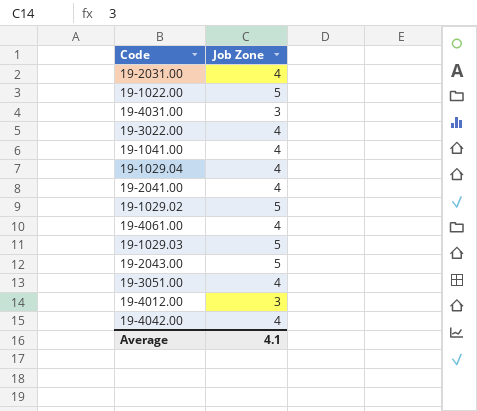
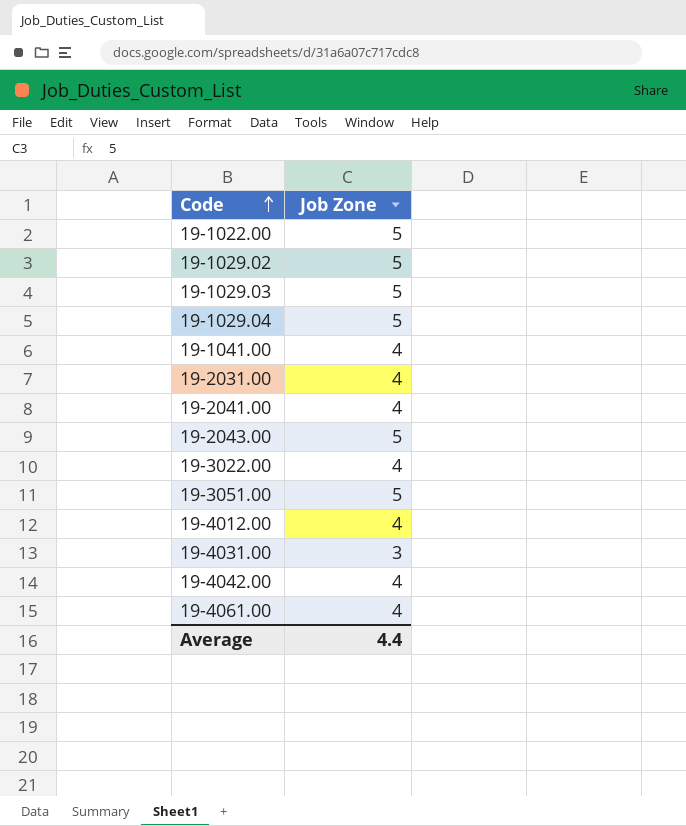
row order: none -> Code ascending
19-1029.04 | Job Zone: 4 -> 5
19-3051.00 | Job Zone: 4 -> 5
19-4012.00 | Job Zone: 3 -> 4
Average | Job Zone: 4.1 -> 4.4

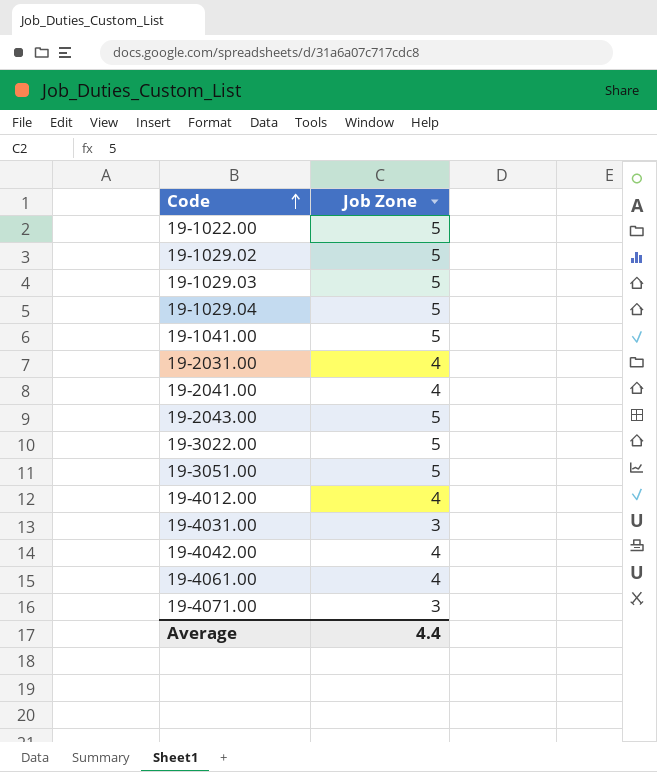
19-1041.00 | Job Zone: 4 -> 5
19-3022.00 | Job Zone: 4 -> 5
row 19-4071.00: none -> 3

